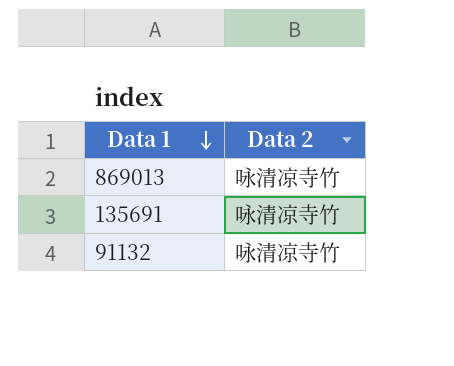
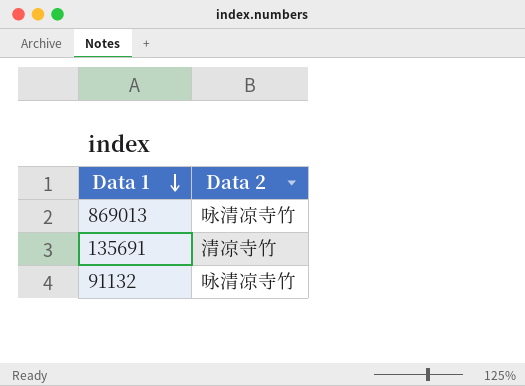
135691 | Data 2: 咏清凉寺竹 -> 清凉寺竹

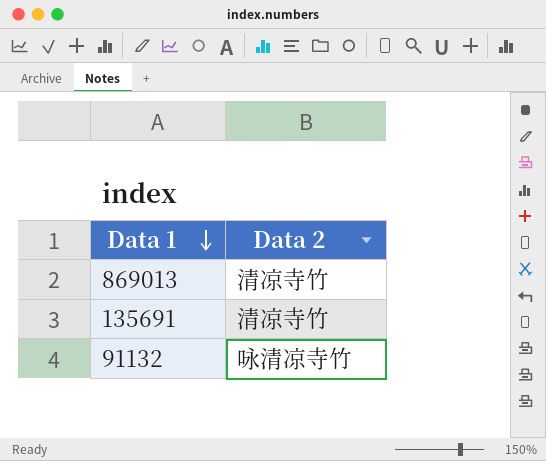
869013 | Data 2: 咏清凉寺竹 -> 清凉寺竹

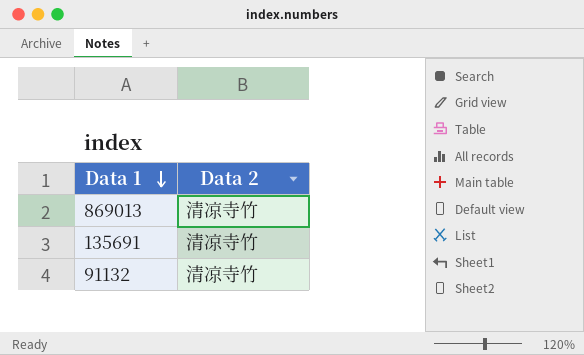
91132 | Data 2: 咏清凉寺竹 -> 清凉寺竹

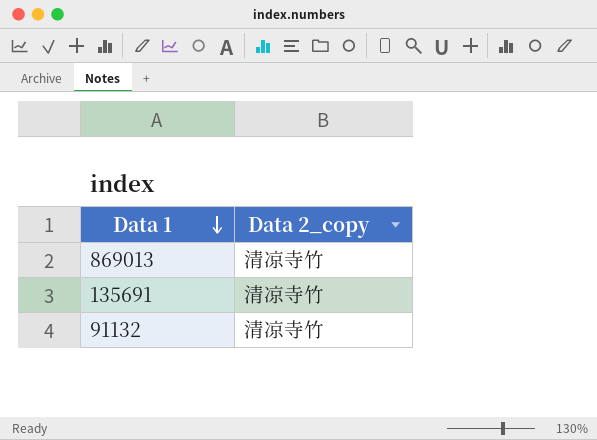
column name: Data 2 -> Data 2_copy

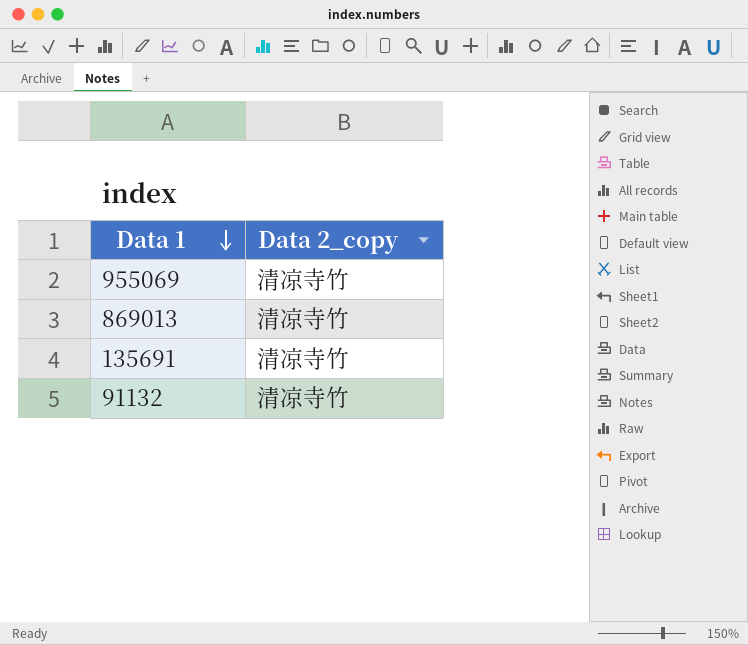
row 955069: none -> 清凉寺竹

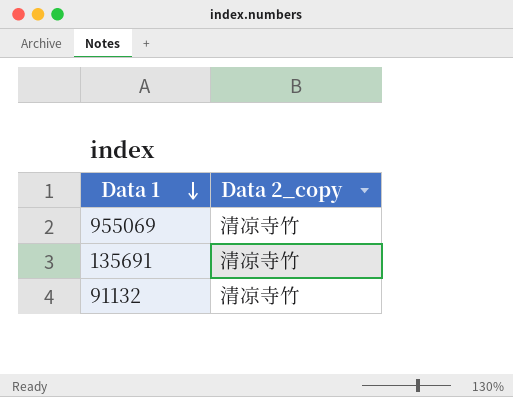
row 869013: 清凉寺竹 -> none

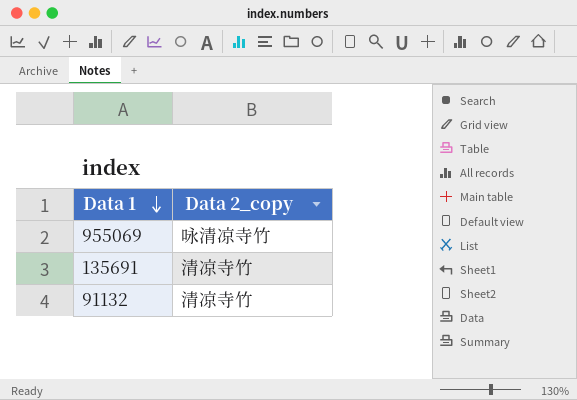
955069 | Data 2_copy: 清凉寺竹 -> 咏清凉寺竹

